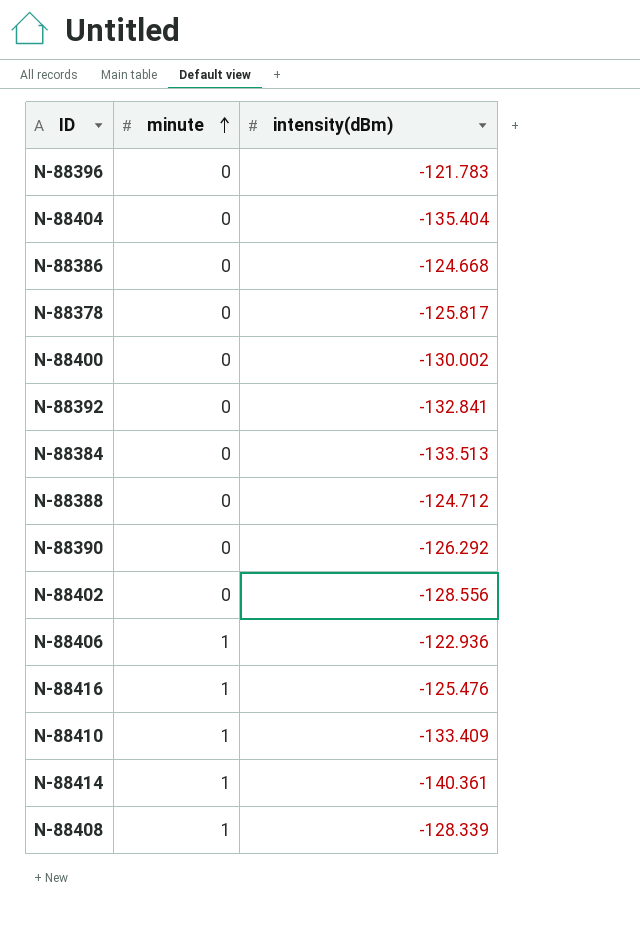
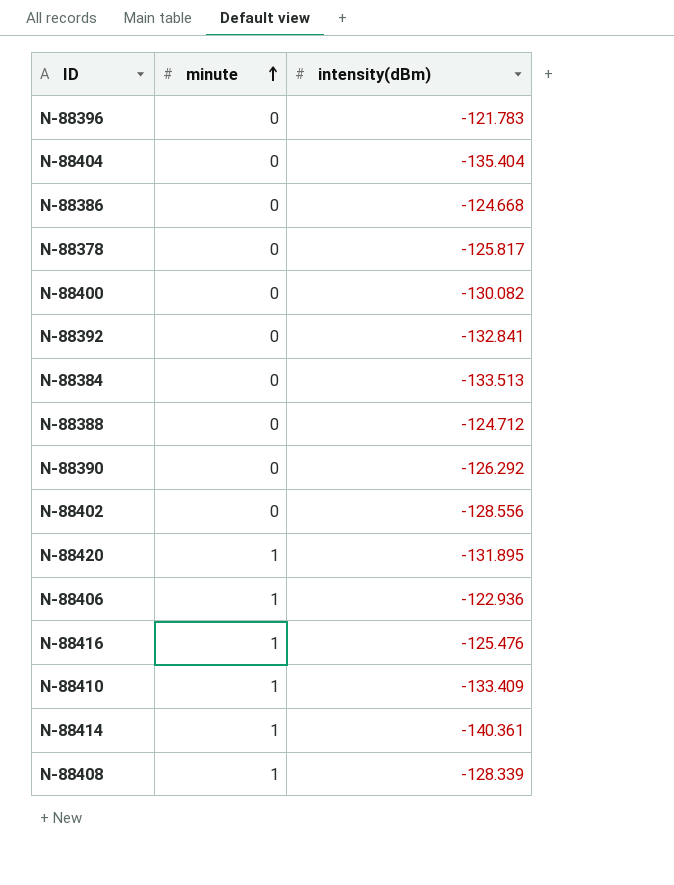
N-88400 | intensity(dBm): -130.002 -> -130.082
row N-88420: none -> 1 | -131.895

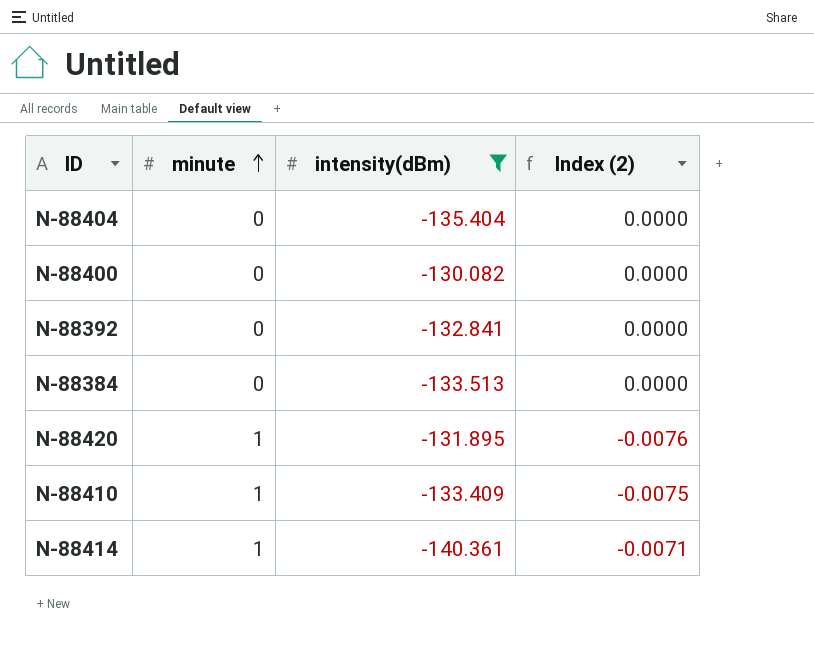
filter: none -> intensity(dBm) <= -130.082
column Index (2) | formula: none -> [minute] / [intensity(dBm)]

